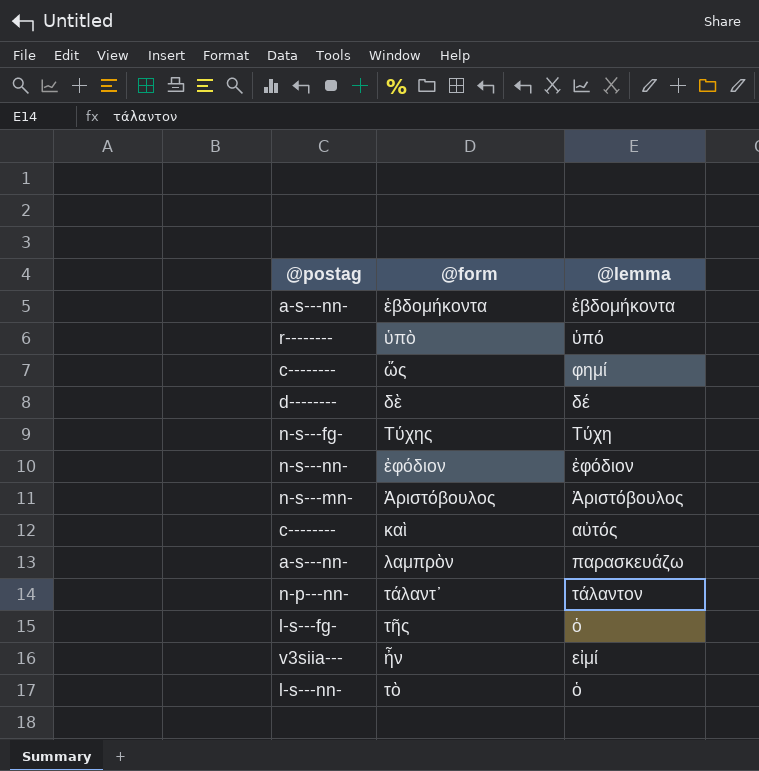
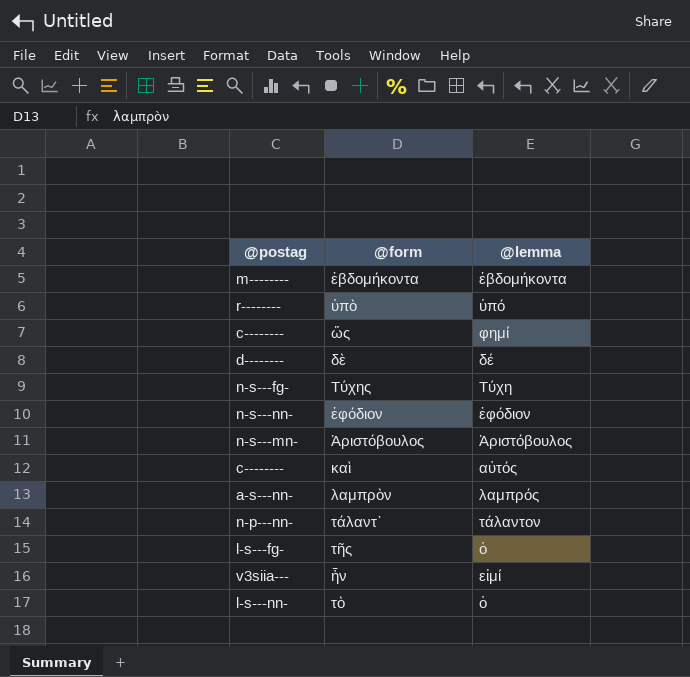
ἑβδομήκοντα | @postag: a-s---nn- -> m--------
λαμπρὸν | @lemma: παρασκευάζω -> λαμπρός

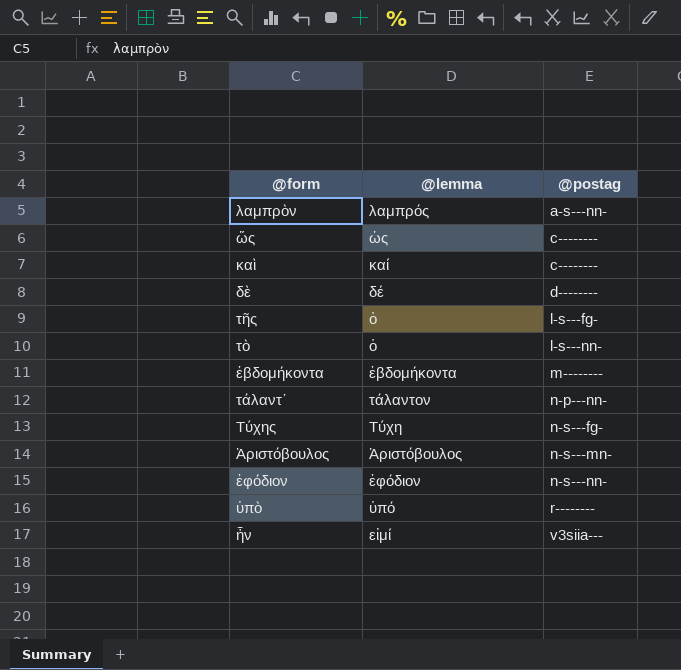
row order: none -> @postag ascending
column @postag | position: 1 -> 3
ὥς | @lemma: φημί -> ὡς
καὶ | @lemma: αὐτός -> καί

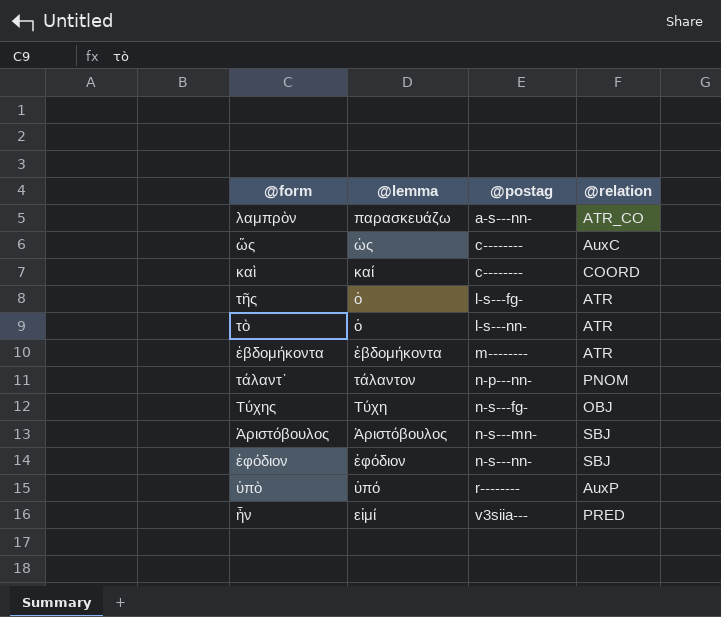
column @relation | position: none -> 4
row δὲ: δέ | d-------- -> none
λαμπρὸν | @lemma: λαμπρός -> παρασκευάζω

